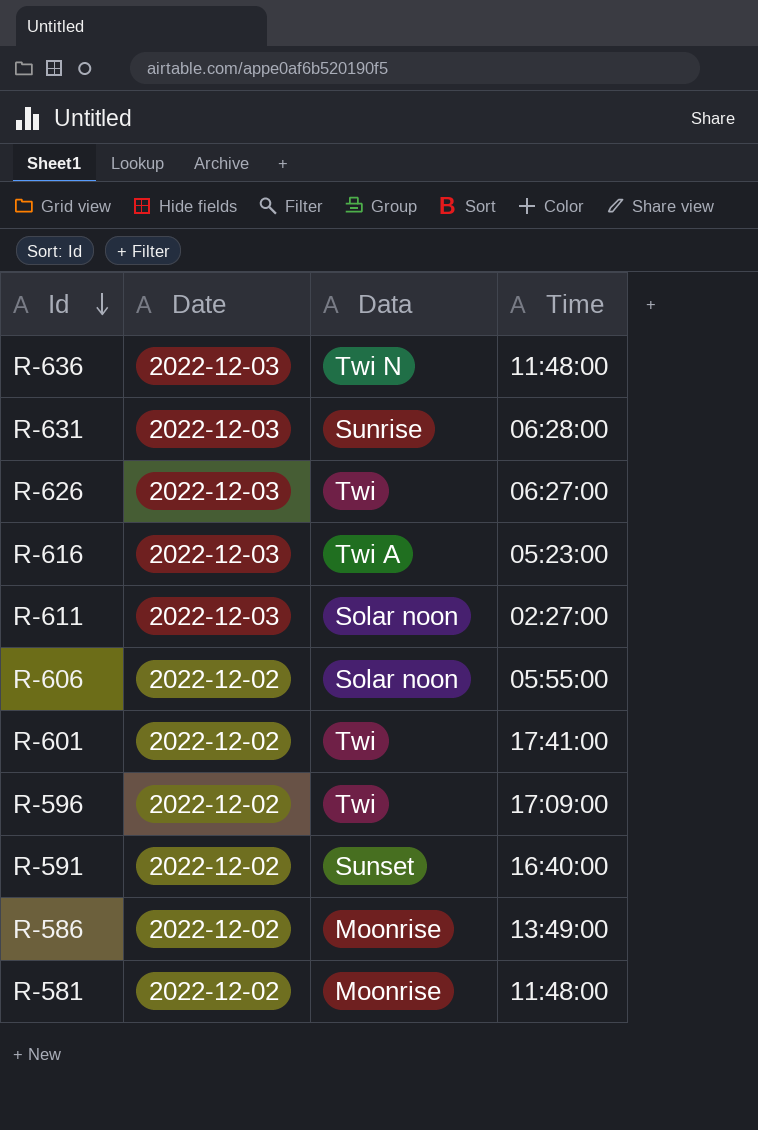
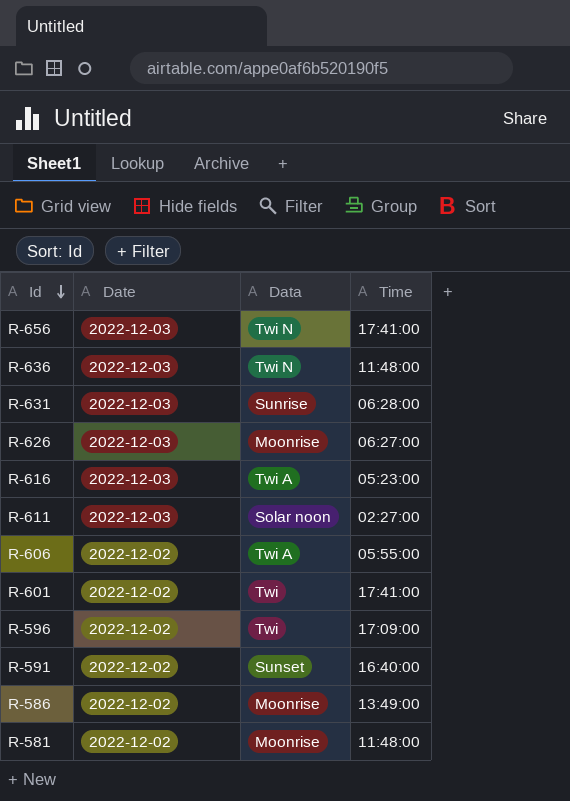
row R-656: none -> 2022-12-03 | Twi N | 17:41:00
R-626 | Data: Twi -> Moonrise
R-606 | Data: Solar noon -> Twi A

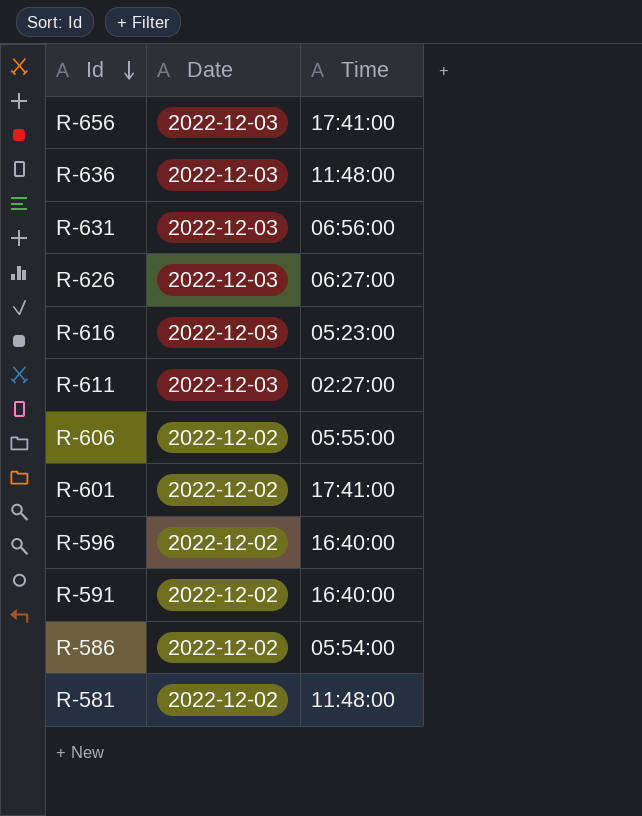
column Data | position: 3 -> none
R-631 | Time: 06:28:00 -> 06:56:00
R-596 | Time: 17:09:00 -> 16:40:00
R-586 | Time: 13:49:00 -> 05:54:00

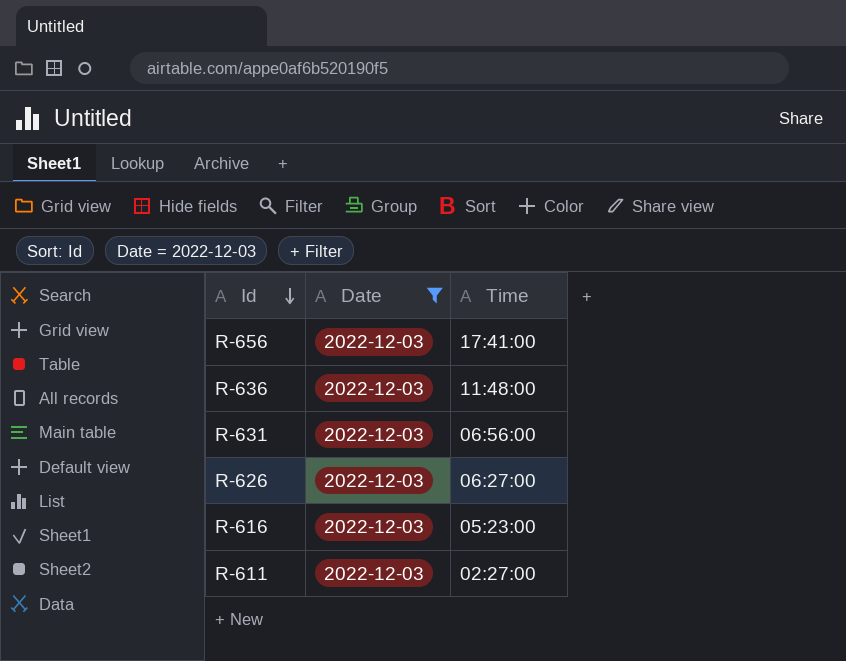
filter: none -> Date = 2022-12-03

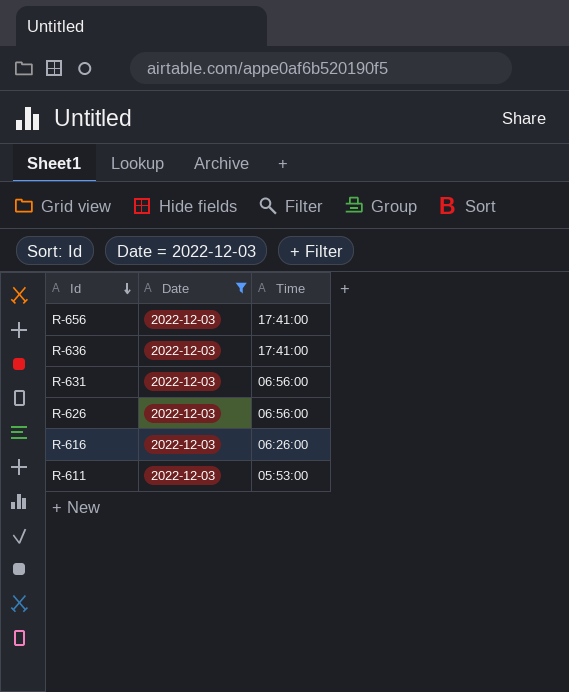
R-636 | Time: 11:48:00 -> 17:41:00
R-626 | Time: 06:27:00 -> 06:56:00
R-616 | Time: 05:23:00 -> 06:26:00
R-611 | Time: 02:27:00 -> 05:53:00

